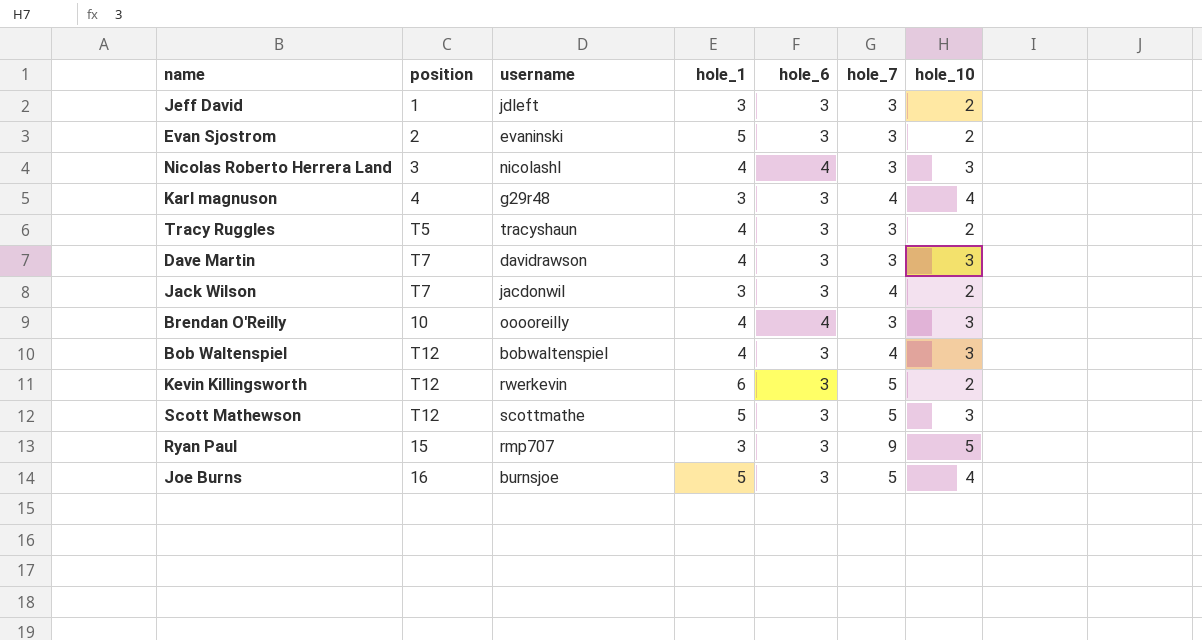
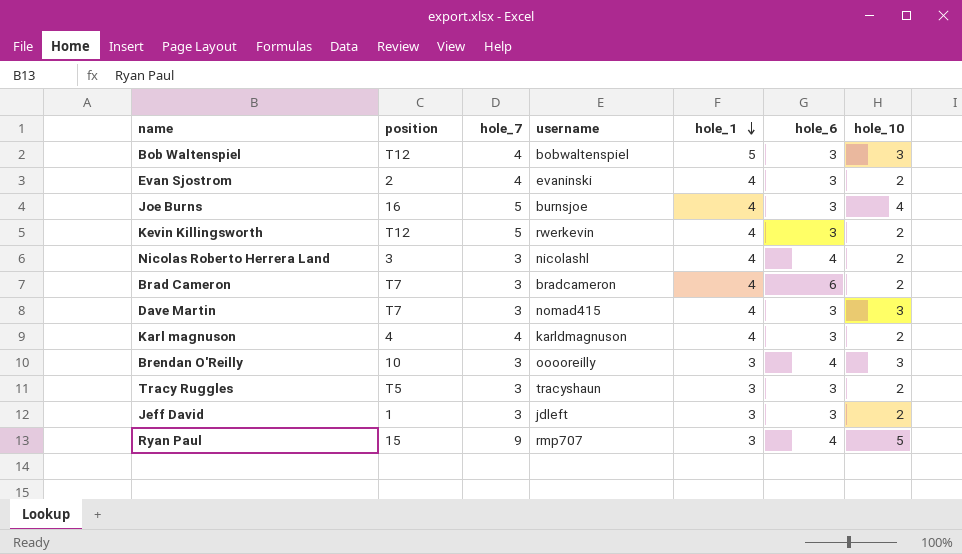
row order: none -> hole_1 descending
column hole_7 | position: 6 -> 3
row Jack Wilson: T7 | jacdonwil | 3 | 3 | 4 | 2 -> none
row Scott Mathewson: T12 | scottmathe | 5 | 3 | 5 | 3 -> none
Bob Waltenspiel | hole_1: 4 -> 5
Evan Sjostrom | hole_7: 3 -> 4
Evan Sjostrom | hole_1: 5 -> 4
Joe Burns | hole_1: 5 -> 4
Kevin Killingsworth | hole_1: 6 -> 4
Nicolas Roberto Herrera Land | hole_10: 3 -> 2
row Brad Cameron: none -> T7 | 3 | bradcameron | 4 | 6 | 2
Dave Martin | username: davidrawson -> nomad415
Karl magnuson | username: g29r48 -> karldmagnuson
Karl magnuson | hole_1: 3 -> 4
Karl magnuson | hole_10: 4 -> 2
Brendan O'Reilly | hole_1: 4 -> 3
Tracy Ruggles | hole_1: 4 -> 3
Ryan Paul | hole_6: 3 -> 4

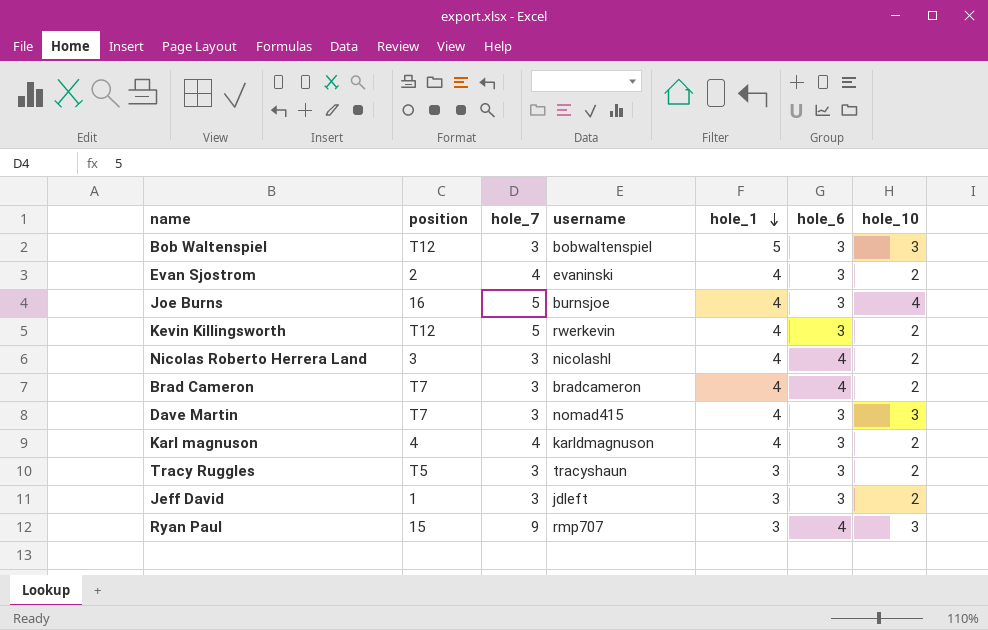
row Brendan O'Reilly: 10 | 3 | ooooreilly | 3 | 4 | 3 -> none
Bob Waltenspiel | hole_7: 4 -> 3
Brad Cameron | hole_6: 6 -> 4
Ryan Paul | hole_10: 5 -> 3

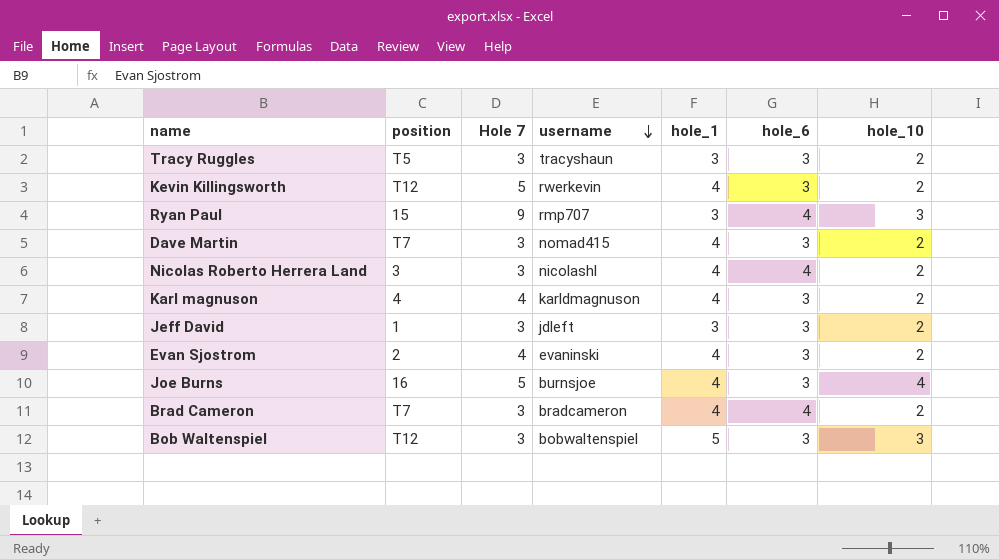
row order: hole_1 descending -> username descending
column name: hole_7 -> Hole 7
Dave Martin | hole_10: 3 -> 2

